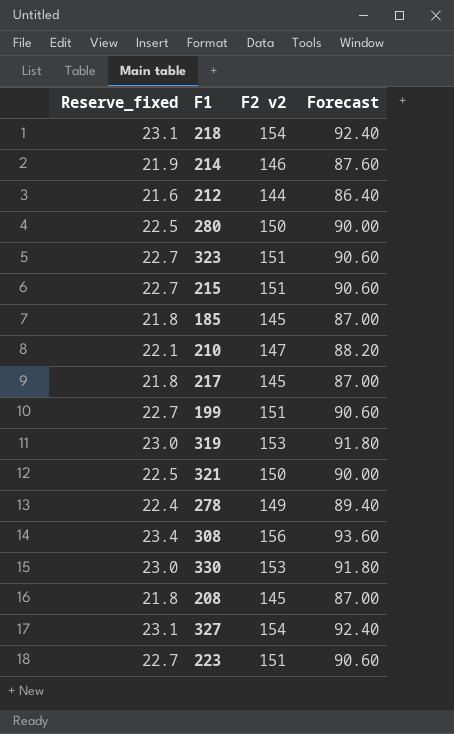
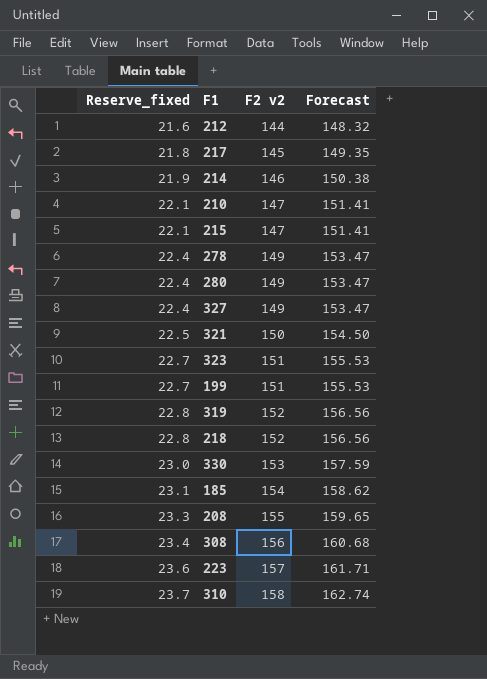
row order: none -> Reserve_fixed ascending
column Forecast | formula: [F2 v2] * 0.6 -> [F2 v2] * 1.03
215 | Reserve_fixed: 22.7 -> 22.1
215 | F2 v2: 151 -> 147
280 | Reserve_fixed: 22.5 -> 22.4
280 | F2 v2: 150 -> 149
327 | Reserve_fixed: 23.1 -> 22.4
327 | F2 v2: 154 -> 149
319 | Reserve_fixed: 23.0 -> 22.8
319 | F2 v2: 153 -> 152
218 | Reserve_fixed: 23.1 -> 22.8
218 | F2 v2: 154 -> 152
185 | Reserve_fixed: 21.8 -> 23.1
185 | F2 v2: 145 -> 154
208 | Reserve_fixed: 21.8 -> 23.3
208 | F2 v2: 145 -> 155
223 | Reserve_fixed: 22.7 -> 23.6
223 | F2 v2: 151 -> 157
row 310: none -> 23.7 | 158 | 162.74

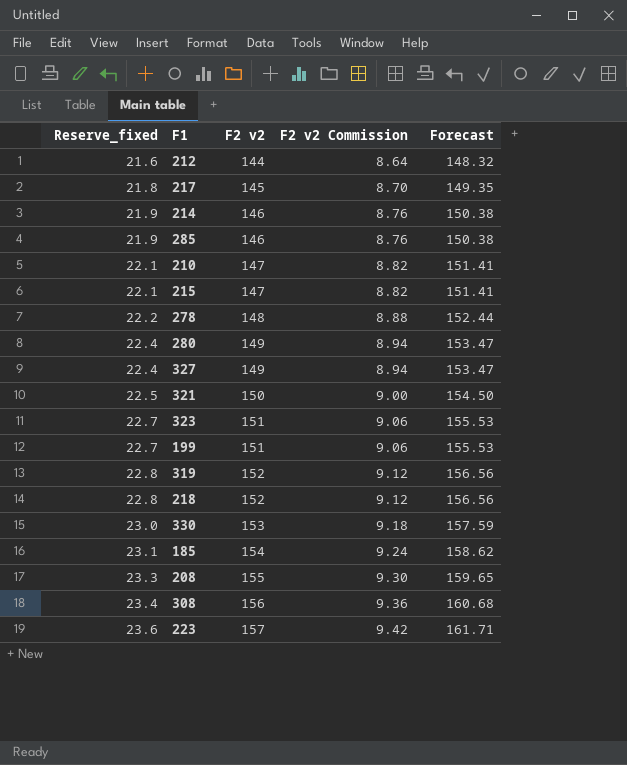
column F2 v2 Commission | formula: none -> [F2 v2] * 0.06
row 310: 23.7 | 158 | 162.74 -> none
row 285: none -> 21.9 | 146 | 8.76 | 150.38
278 | Reserve_fixed: 22.4 -> 22.2
278 | F2 v2: 149 -> 148
278 | Forecast: 153.47 -> 152.44

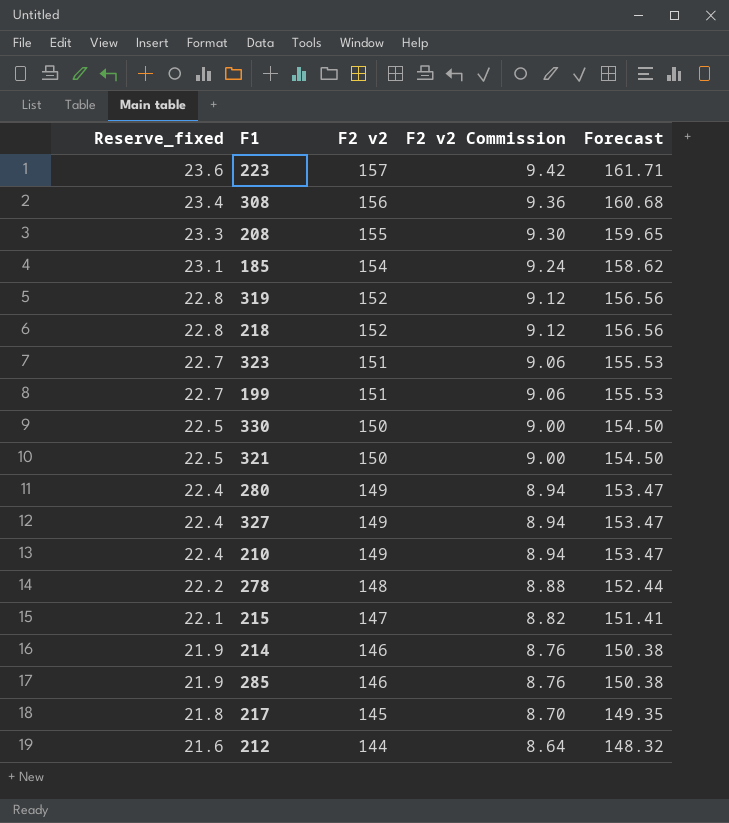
row order: Reserve_fixed ascending -> Reserve_fixed descending
330 | Reserve_fixed: 23.0 -> 22.5
330 | F2 v2: 153 -> 150
330 | F2 v2 Commission: 9.18 -> 9.00
330 | Forecast: 157.59 -> 154.50
210 | Reserve_fixed: 22.1 -> 22.4
210 | F2 v2: 147 -> 149
210 | F2 v2 Commission: 8.82 -> 8.94
210 | Forecast: 151.41 -> 153.47

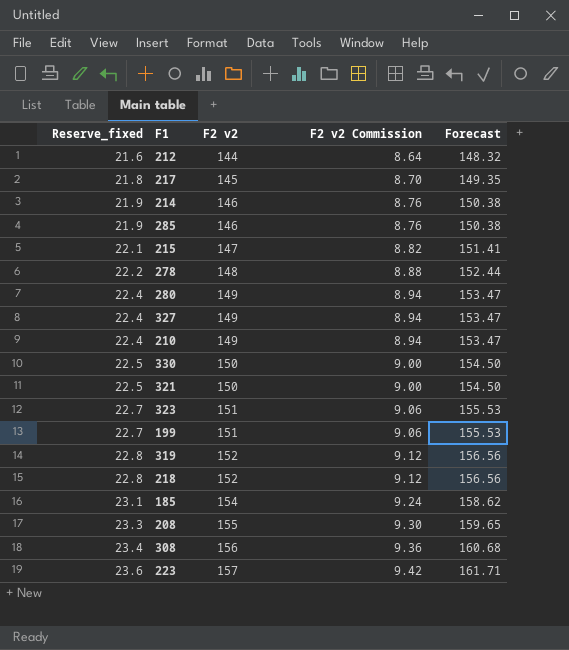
row order: Reserve_fixed descending -> Reserve_fixed ascending

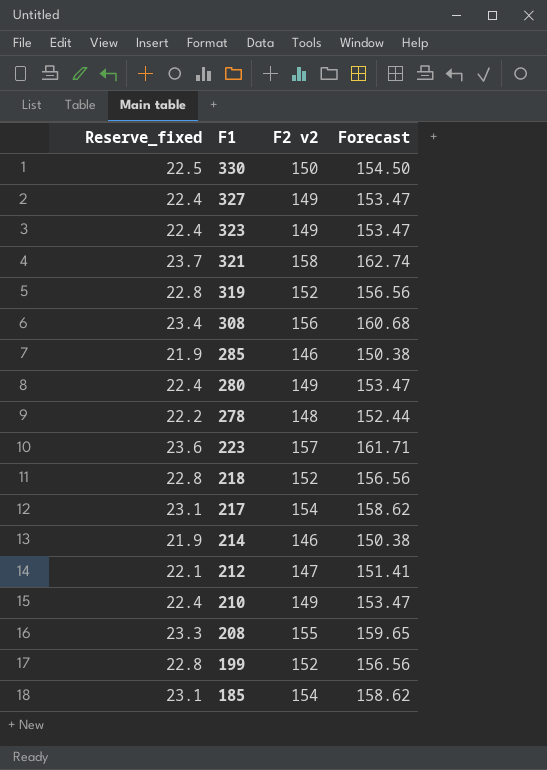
row order: Reserve_fixed ascending -> F1 descending
column F2 v2 Commission | formula: [F2 v2] * 0.06 -> none
row 215: 22.1 | 147 | 8.82 | 151.41 -> none
323 | Reserve_fixed: 22.7 -> 22.4
323 | F2 v2: 151 -> 149
323 | Forecast: 155.53 -> 153.47
321 | Reserve_fixed: 22.5 -> 23.7
321 | F2 v2: 150 -> 158
321 | Forecast: 154.50 -> 162.74
217 | Reserve_fixed: 21.8 -> 23.1
217 | F2 v2: 145 -> 154
217 | Forecast: 149.35 -> 158.62
212 | Reserve_fixed: 21.6 -> 22.1
212 | F2 v2: 144 -> 147
212 | Forecast: 148.32 -> 151.41
199 | Reserve_fixed: 22.7 -> 22.8
199 | F2 v2: 151 -> 152
199 | Forecast: 155.53 -> 156.56

